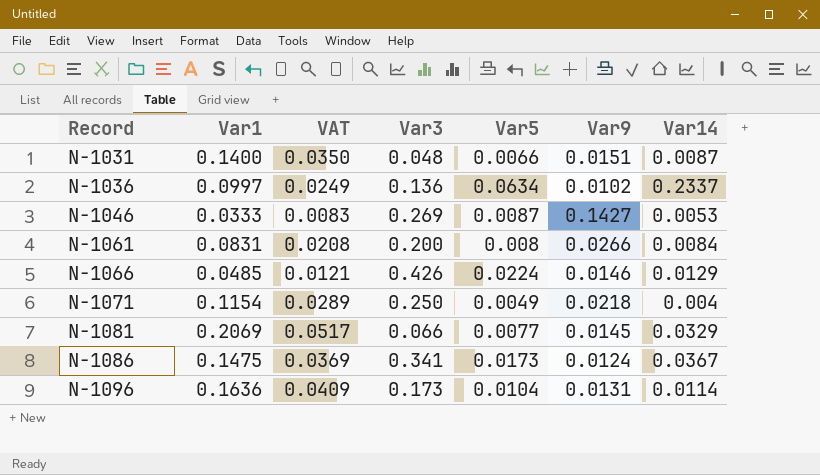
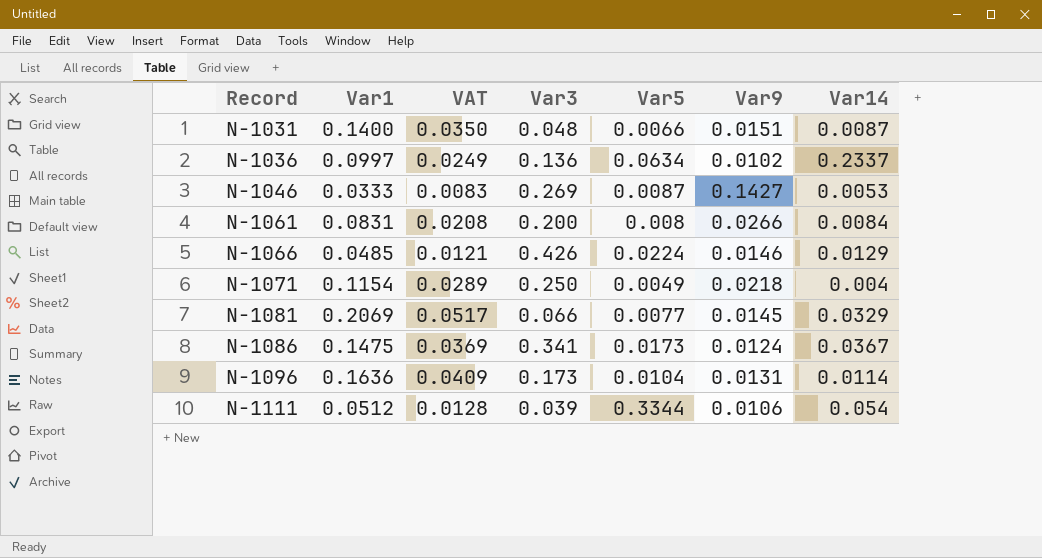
row N-1111: none -> 0.0512 | 0.0128 | 0.039 | 0.3344 | 0.0106 | 0.054

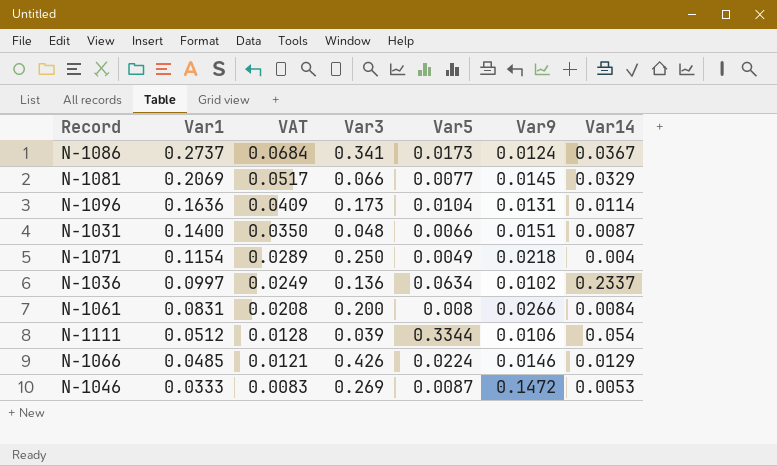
row order: Record ascending -> Var1 descending
N-1086 | Var1: 0.1475 -> 0.2737
N-1086 | VAT: 0.0369 -> 0.0684
N-1046 | Var9: 0.1427 -> 0.1472

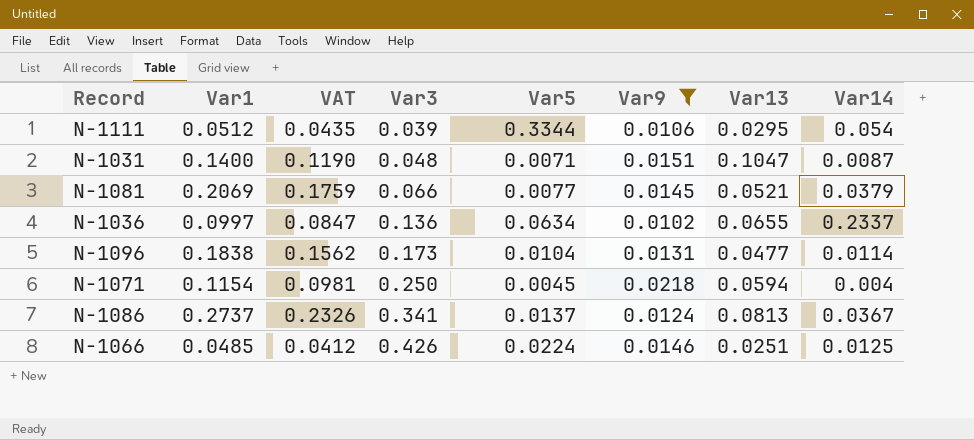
filter: none -> Var9 <= 0.0218
row order: Var1 descending -> Var3 ascending
column VAT | formula: [Var1] * 0.25 -> [Var1] * 0.85
column Var13 | position: none -> 7
N-1031 | Var5: 0.0066 -> 0.0071
N-1081 | Var14: 0.0329 -> 0.0379
N-1096 | Var1: 0.1636 -> 0.1838
N-1071 | Var5: 0.0049 -> 0.0045
N-1086 | Var5: 0.0173 -> 0.0137
N-1066 | Var14: 0.0129 -> 0.0125

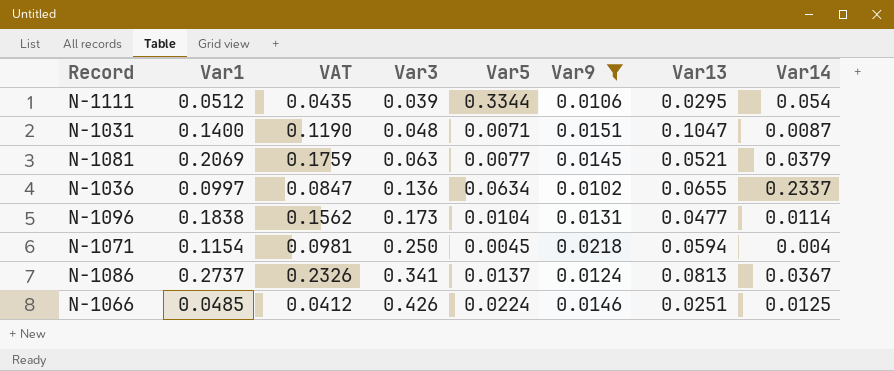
N-1081 | Var3: 0.066 -> 0.063

